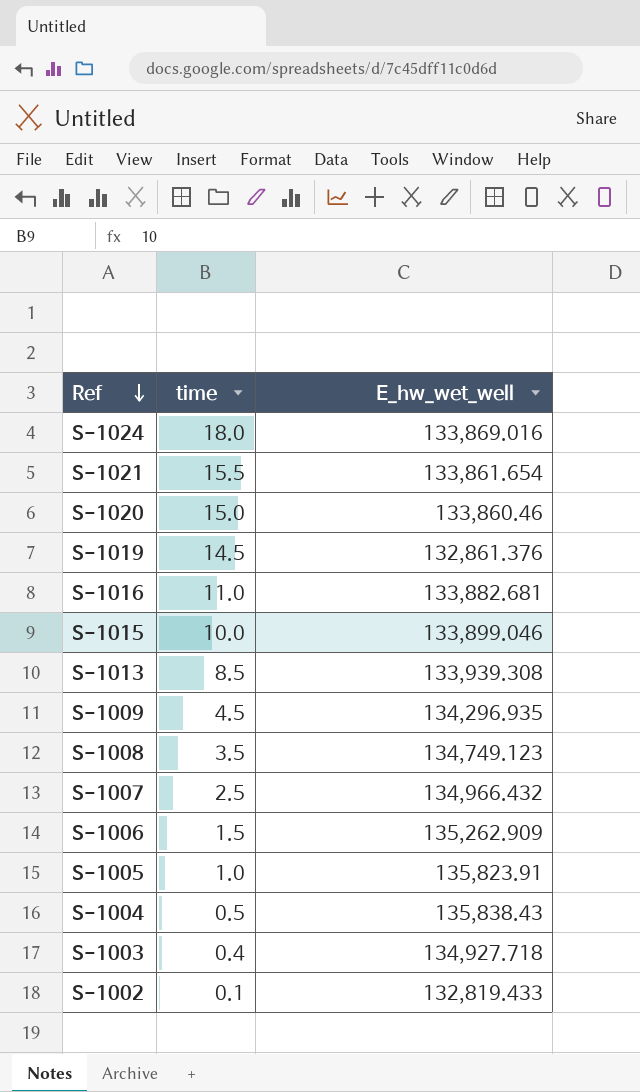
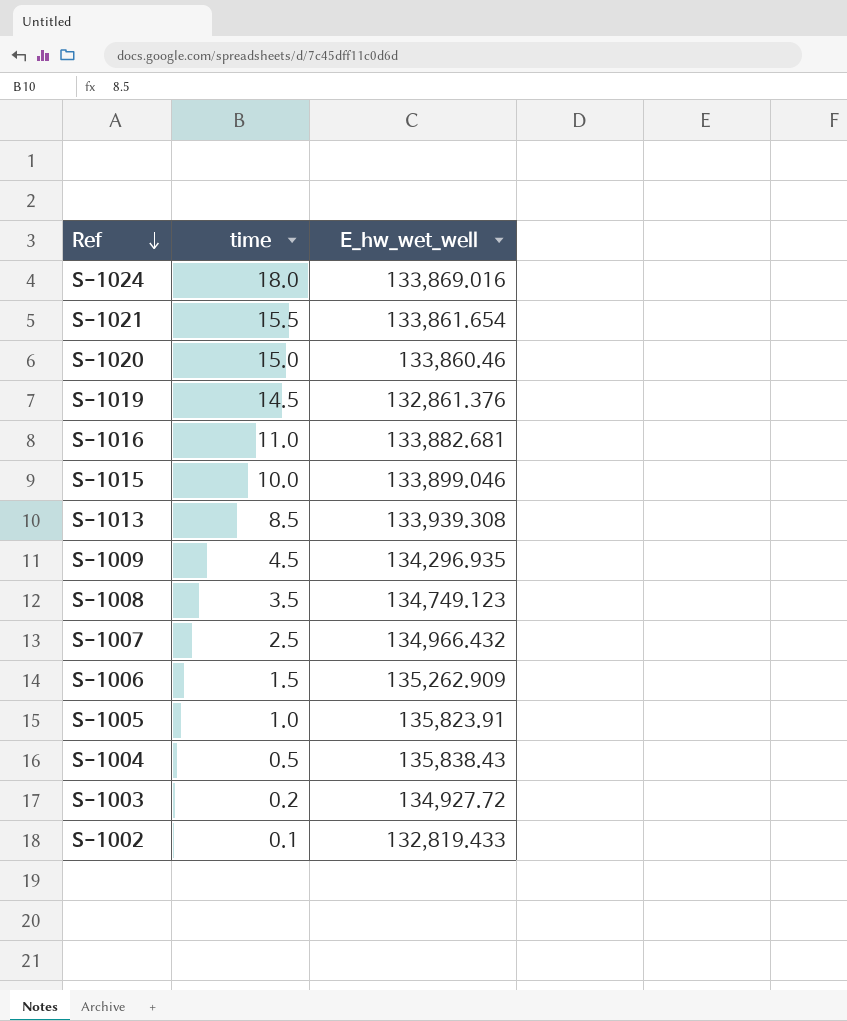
S-1003 | time: 0.4 -> 0.2
S-1003 | E_hw_wet_well: 134,927.718 -> 134,927.72

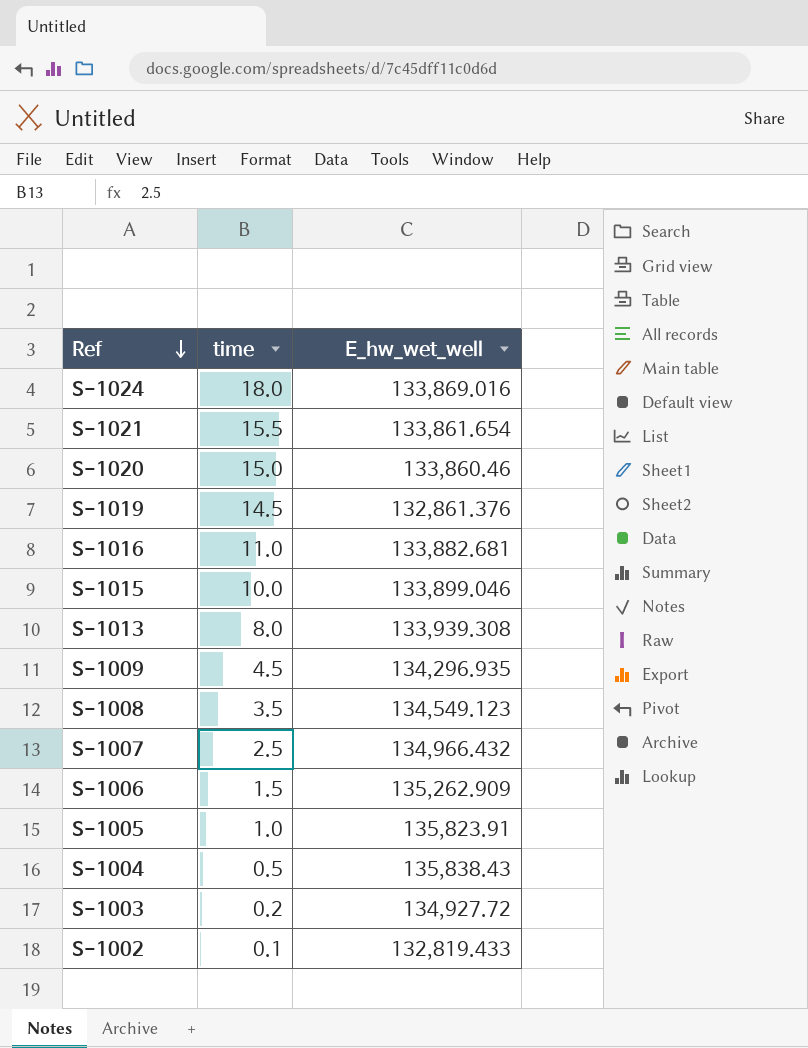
S-1013 | time: 8.5 -> 8.0
S-1008 | E_hw_wet_well: 134,749.123 -> 134,549.123

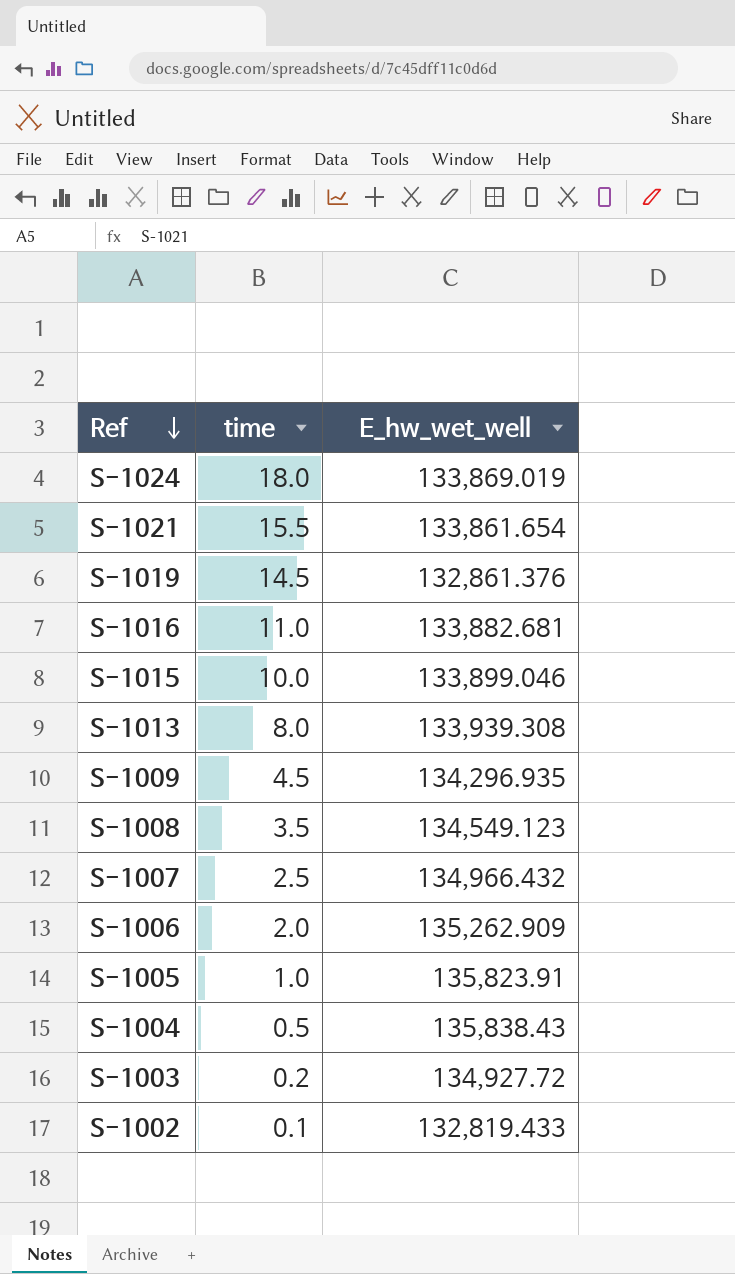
row S-1020: 15.0 | 133,860.46 -> none
S-1024 | E_hw_wet_well: 133,869.016 -> 133,869.019
S-1006 | time: 1.5 -> 2.0

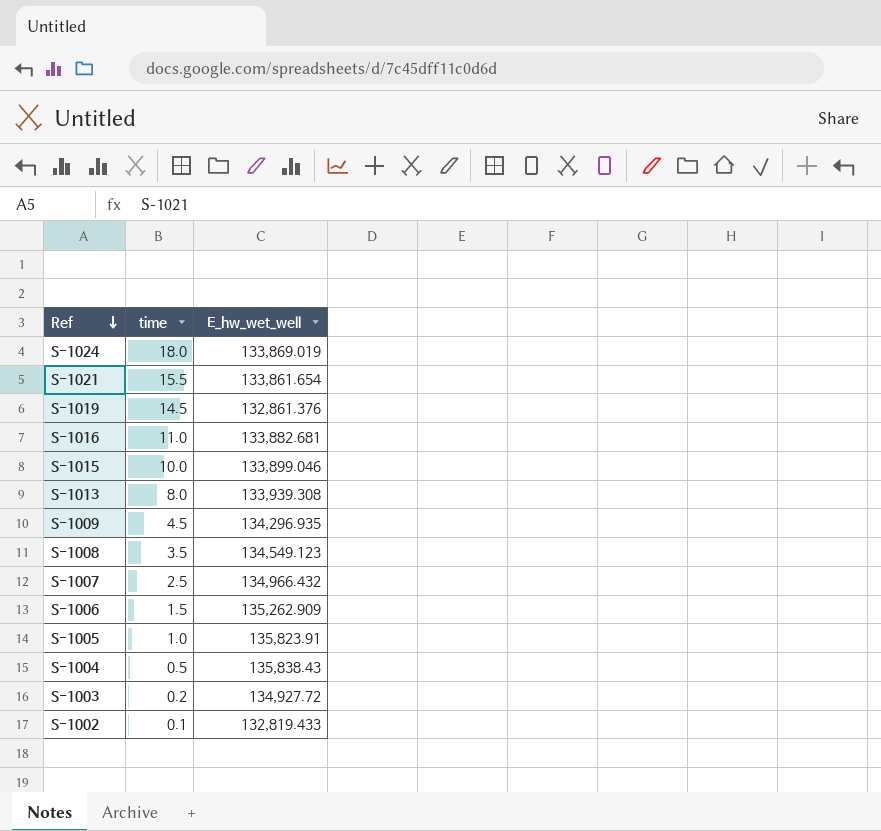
S-1006 | time: 2.0 -> 1.5

